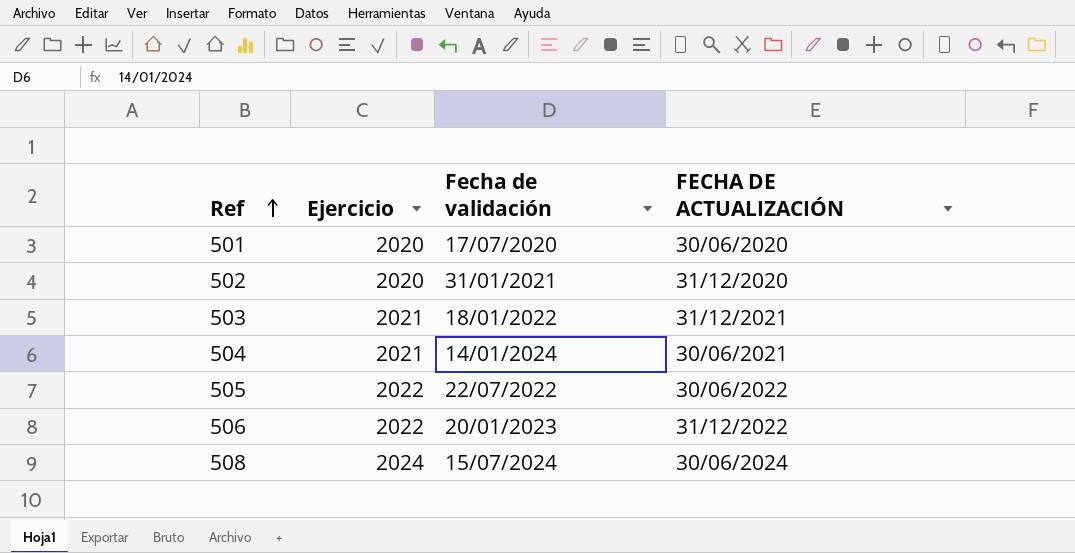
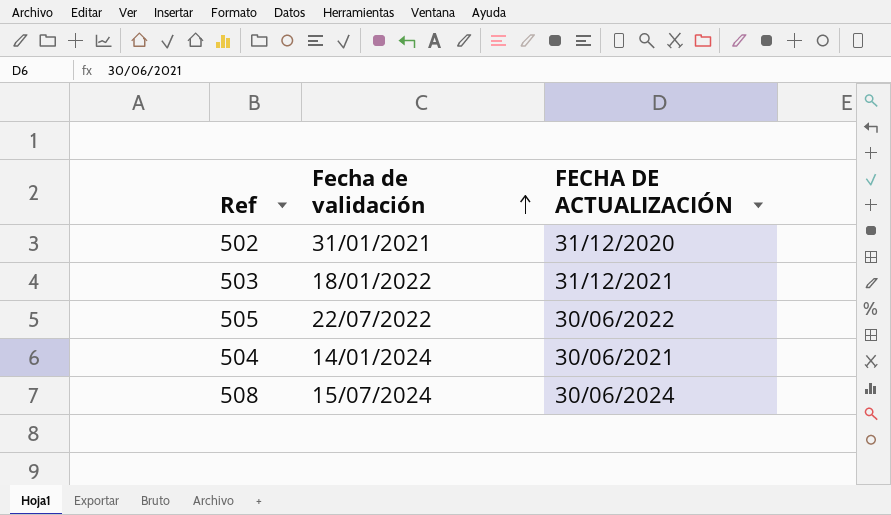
row order: Ref ascending -> Fecha de validación ascending
column Ejercicio | position: 2 -> none
row 501: 2020 | 17/07/2020 | 30/06/2020 -> none
row 506: 2022 | 20/01/2023 | 31/12/2022 -> none

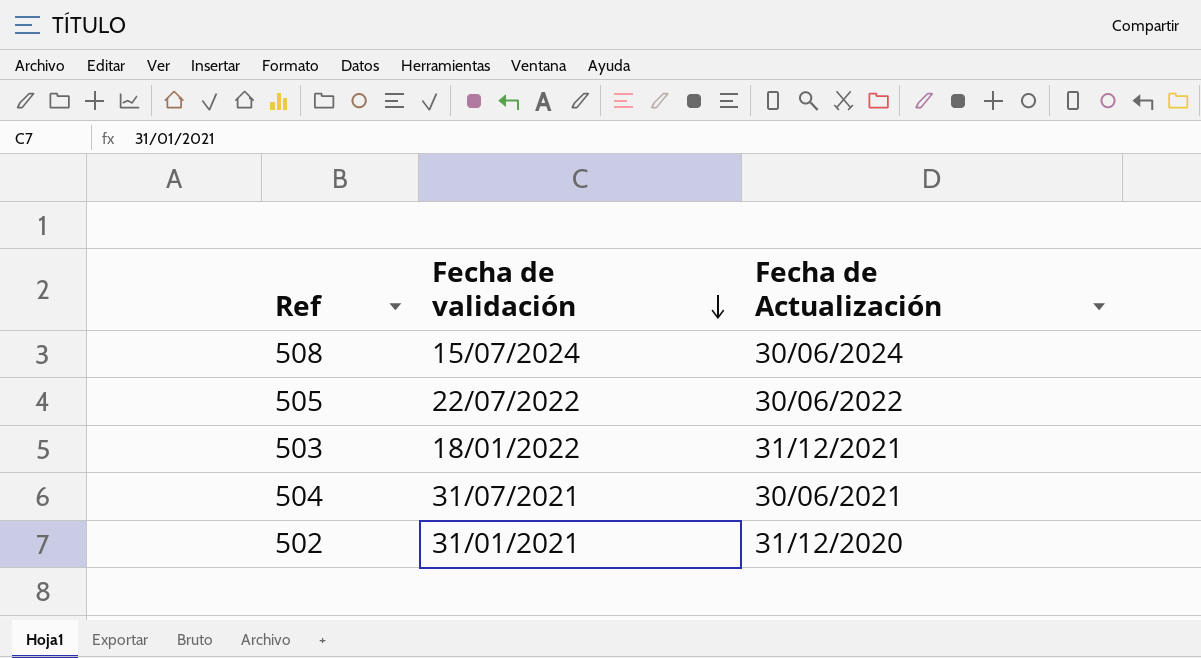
row order: Fecha de validación ascending -> Fecha de validación descending
column name: FECHA DE ACTUALIZACIÓN -> Fecha de Actualización
504 | Fecha de validación: 14/01/2024 -> 31/07/2021

